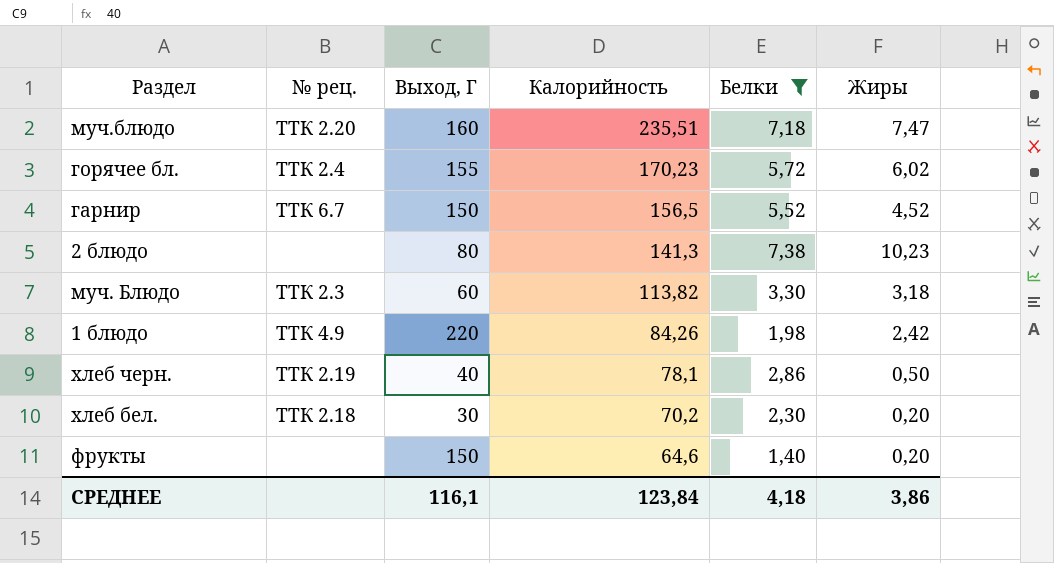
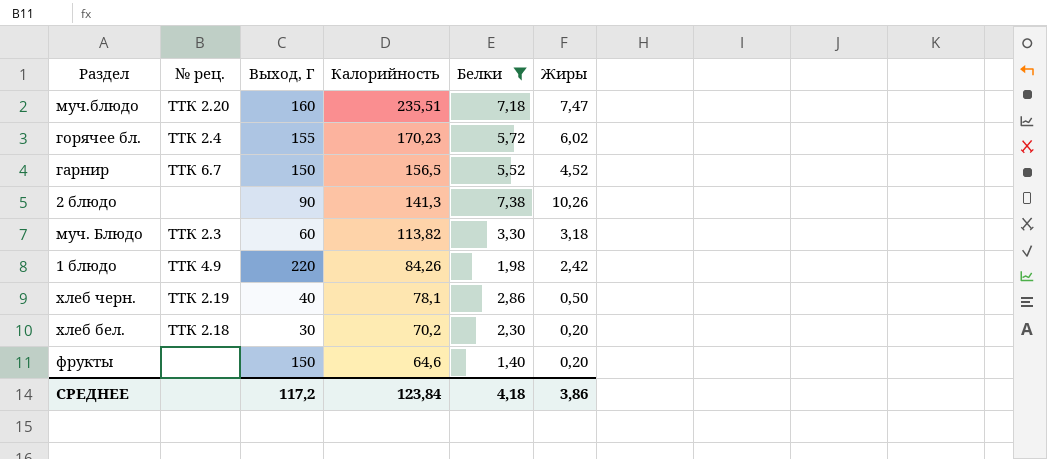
2 блюдо | Выход, Г: 80 -> 90
2 блюдо | Жиры: 10,23 -> 10,26
СРЕДНЕЕ | Выход, Г: 116,1 -> 117,2

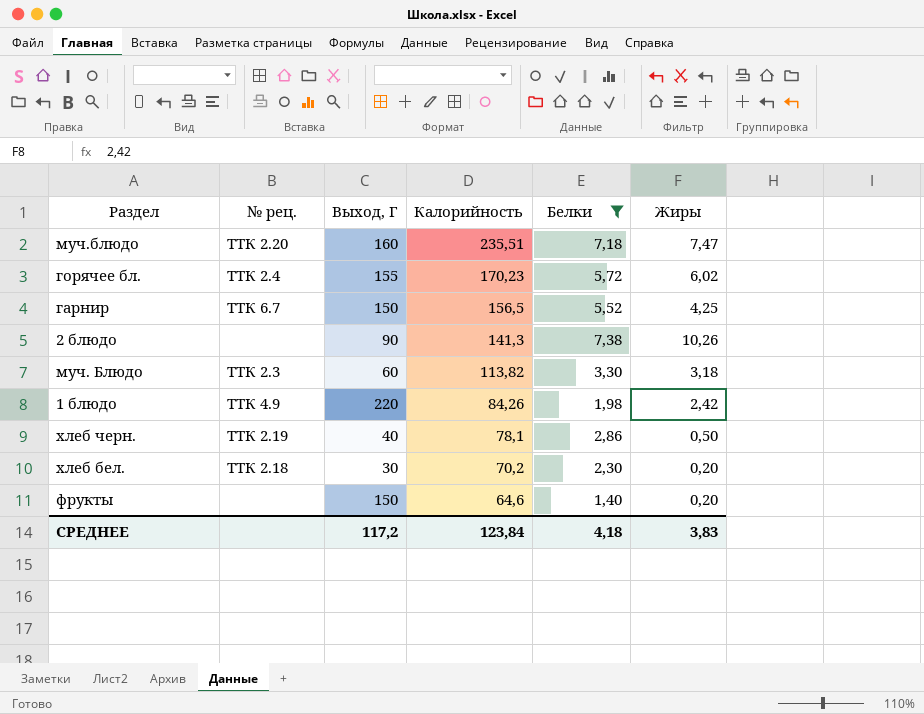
гарнир | Жиры: 4,52 -> 4,25
СРЕДНЕЕ | Жиры: 3,86 -> 3,83

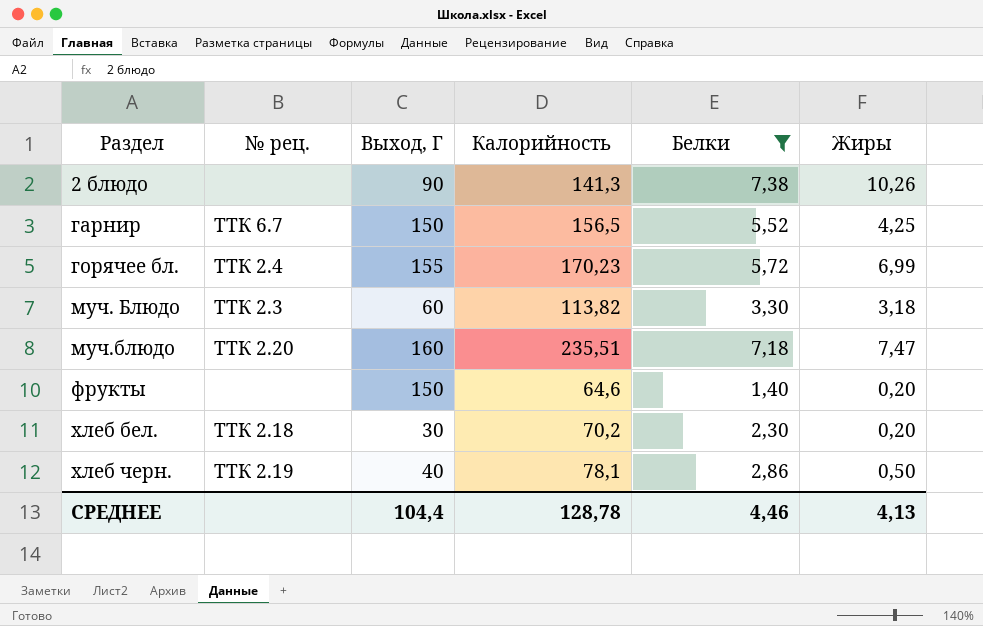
row order: Калорийность descending -> Раздел ascending
row 1 блюдо: ТТК 4.9 | 220 | 84,26 | 1,98 | 2,42 -> none
горячее бл. | Жиры: 6,02 -> 6,99
СРЕДНЕЕ | Выход, Г: 117,2 -> 104,4
СРЕДНЕЕ | Калорийность: 123,84 -> 128,78
СРЕДНЕЕ | Белки: 4,18 -> 4,46
СРЕДНЕЕ | Жиры: 3,83 -> 4,13

